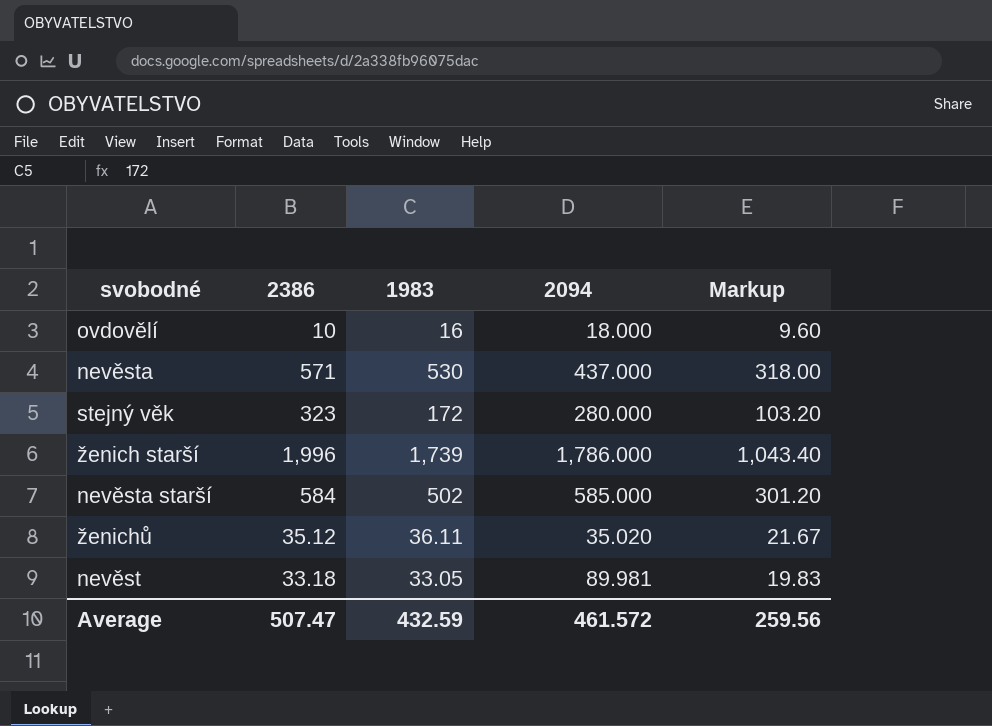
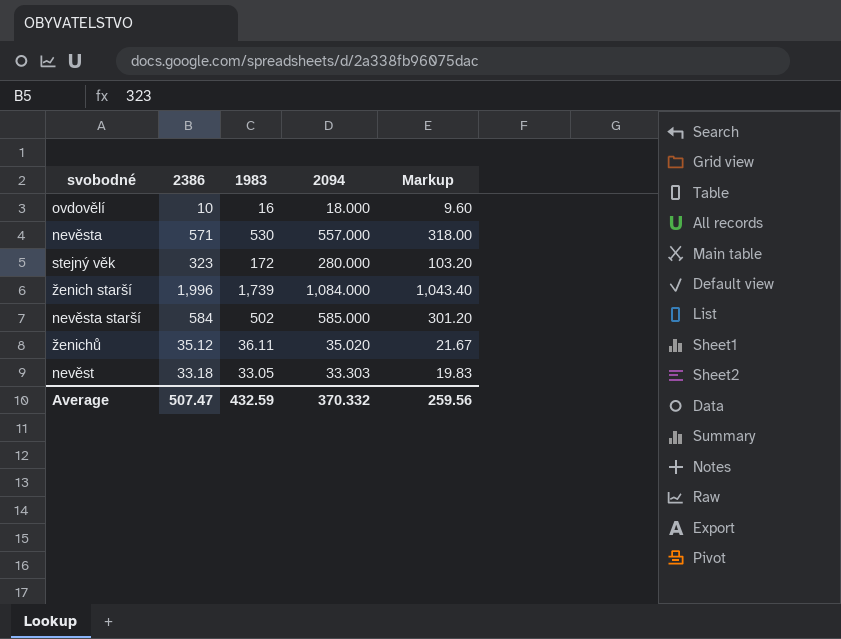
nevěsta | 2094: 437.000 -> 557.000
ženich starší | 2094: 1,786.000 -> 1,084.000
nevěst | 2094: 89.981 -> 33.303
Average | 2094: 461.572 -> 370.332

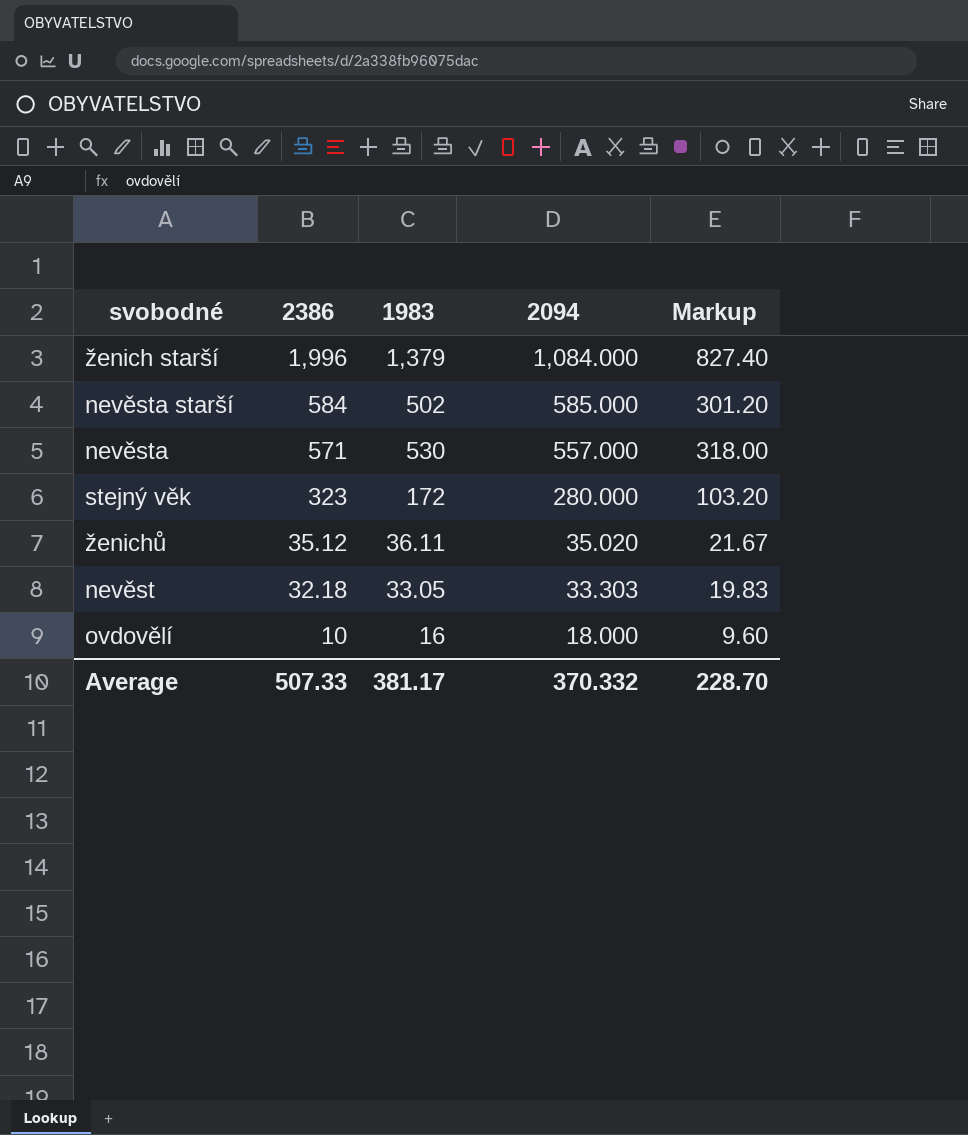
row order: none -> 2386 descending
ženich starší | 1983: 1,739 -> 1,379
ženich starší | Markup: 1,043.40 -> 827.40
nevěst | 2386: 33.18 -> 32.18
Average | 2386: 507.47 -> 507.33
Average | 1983: 432.59 -> 381.17
Average | Markup: 259.56 -> 228.70

